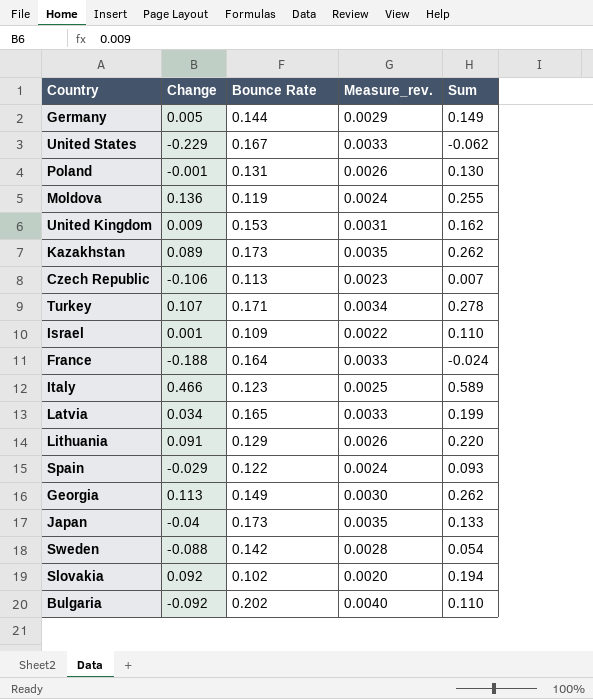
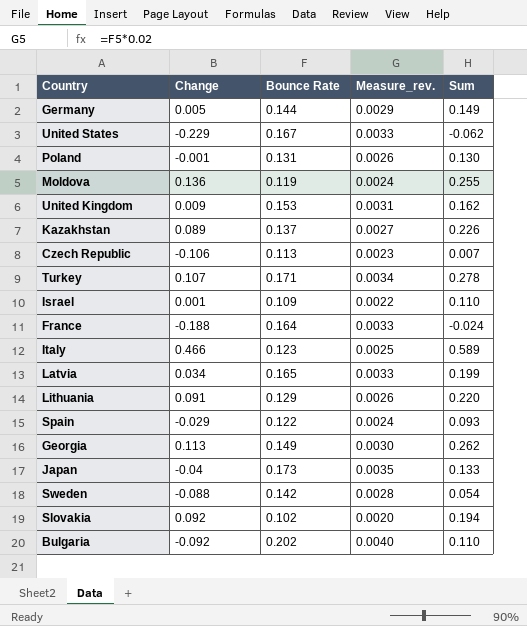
Kazakhstan | Bounce Rate: 0.173 -> 0.137
Kazakhstan | Measure_rev.: 0.0035 -> 0.0027
Kazakhstan | Sum: 0.262 -> 0.226

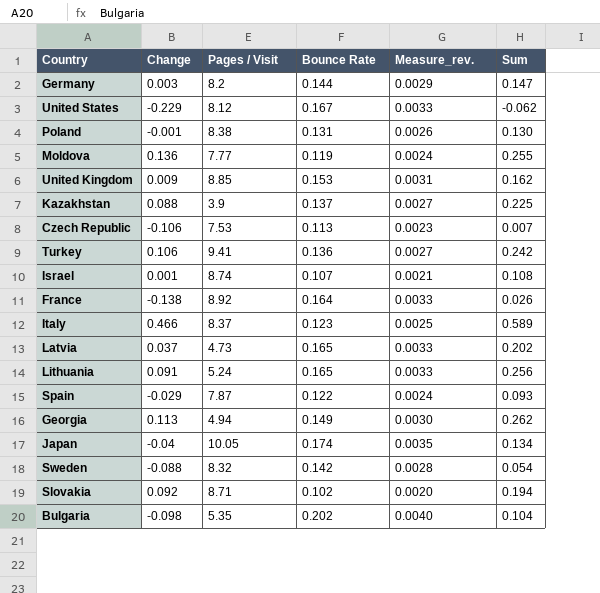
column Pages / Visit | position: none -> 3
Germany | Change: 0.005 -> 0.003
Germany | Sum: 0.149 -> 0.147
Kazakhstan | Change: 0.089 -> 0.088
Kazakhstan | Sum: 0.226 -> 0.225
Turkey | Change: 0.107 -> 0.106
Turkey | Bounce Rate: 0.171 -> 0.136
Turkey | Measure_rev.: 0.0034 -> 0.0027
Turkey | Sum: 0.278 -> 0.242
Israel | Bounce Rate: 0.109 -> 0.107
Israel | Measure_rev.: 0.0022 -> 0.0021
Israel | Sum: 0.110 -> 0.108
France | Change: -0.188 -> -0.138
France | Sum: -0.024 -> 0.026
Latvia | Change: 0.034 -> 0.037
Latvia | Sum: 0.199 -> 0.202
Lithuania | Bounce Rate: 0.129 -> 0.165
Lithuania | Measure_rev.: 0.0026 -> 0.0033
Lithuania | Sum: 0.220 -> 0.256
Japan | Bounce Rate: 0.173 -> 0.174
Japan | Sum: 0.133 -> 0.134
Bulgaria | Change: -0.092 -> -0.098
Bulgaria | Sum: 0.110 -> 0.104

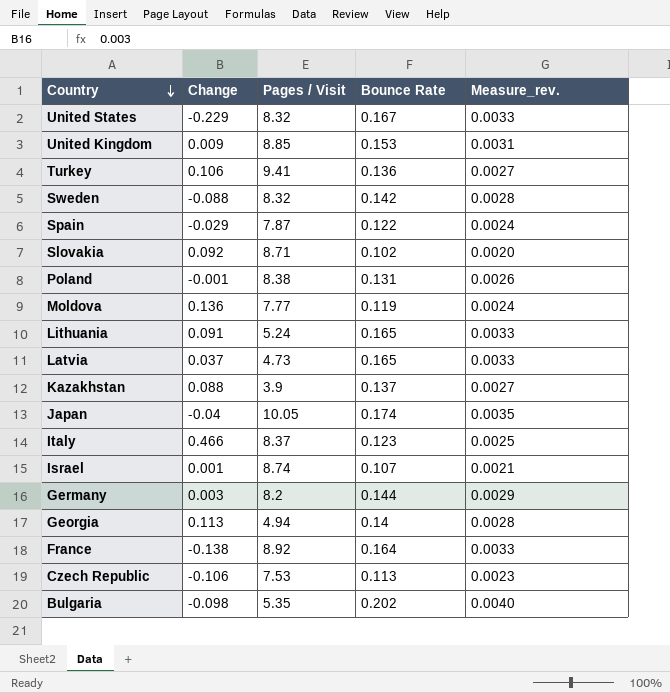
row order: none -> Country descending
column Sum | formula: [Change] + [Bounce Rate] -> none
United States | Pages / Visit: 8.12 -> 8.32
Georgia | Bounce Rate: 0.149 -> 0.14
Georgia | Measure_rev.: 0.0030 -> 0.0028

